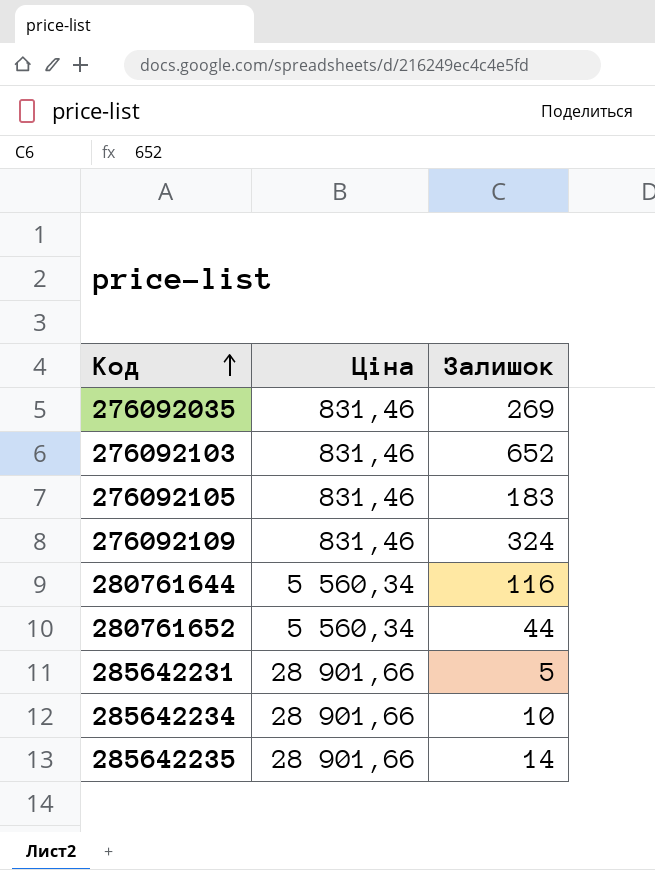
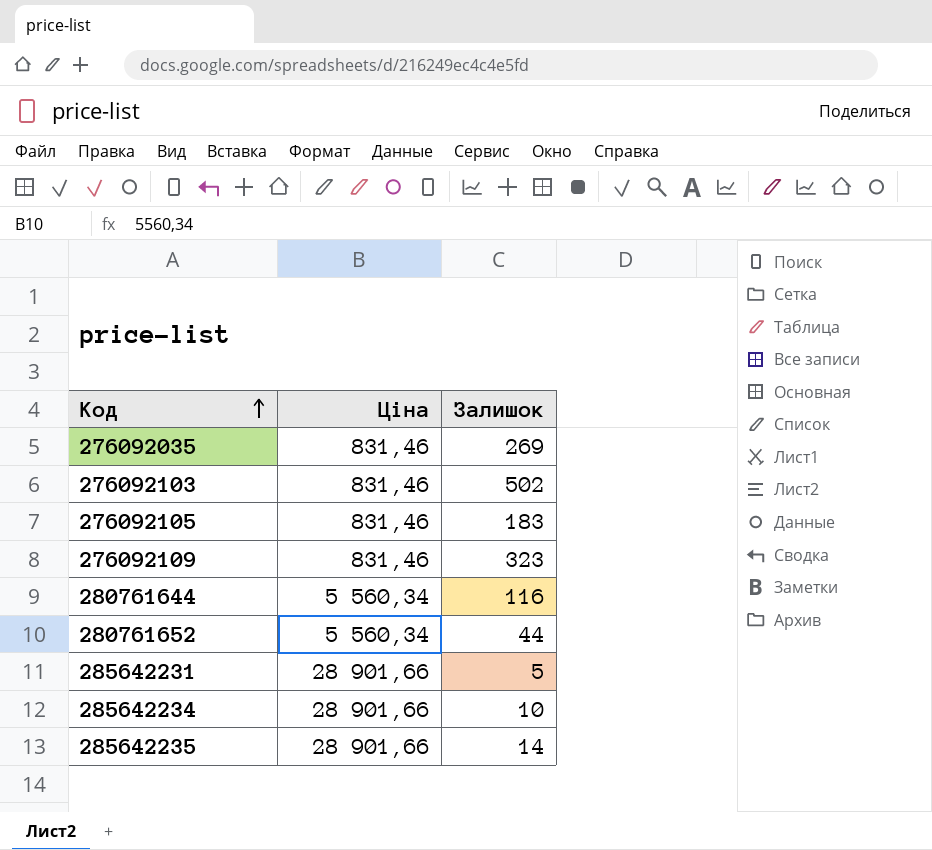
276092103 | Залишок: 652 -> 502
276092109 | Залишок: 324 -> 323

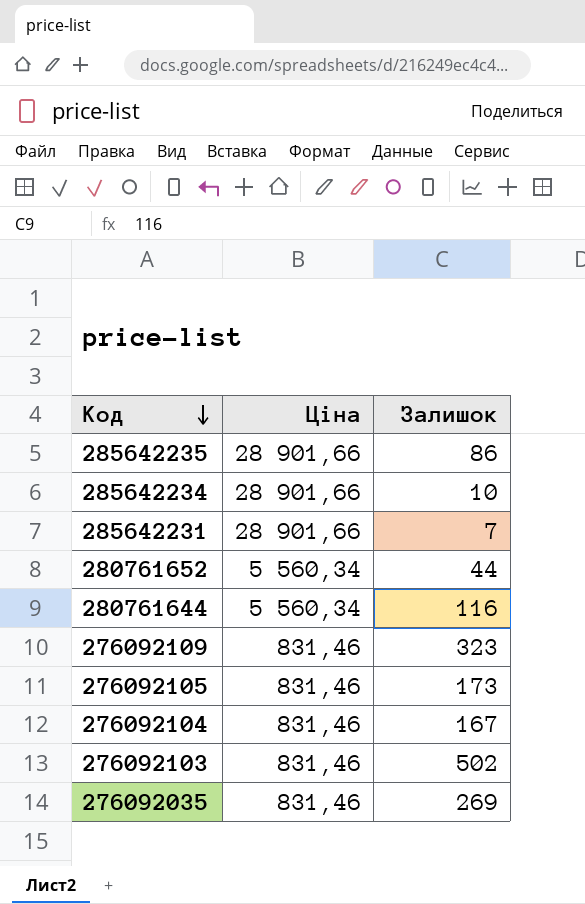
row order: Код ascending -> Код descending
285642235 | Залишок: 14 -> 86
285642231 | Залишок: 5 -> 7
276092105 | Залишок: 183 -> 173
row 276092104: none -> 831,46 | 167

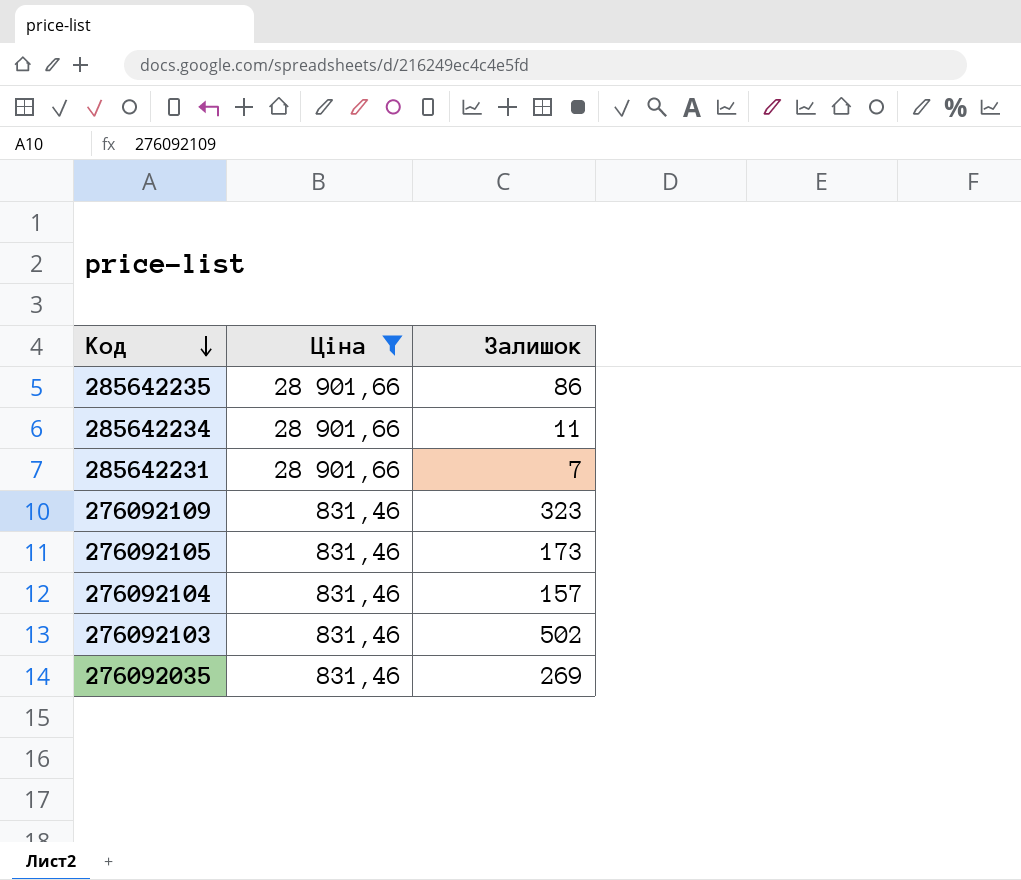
filter: none -> Ціна != 5 560,34
285642234 | Залишок: 10 -> 11
276092104 | Залишок: 167 -> 157

